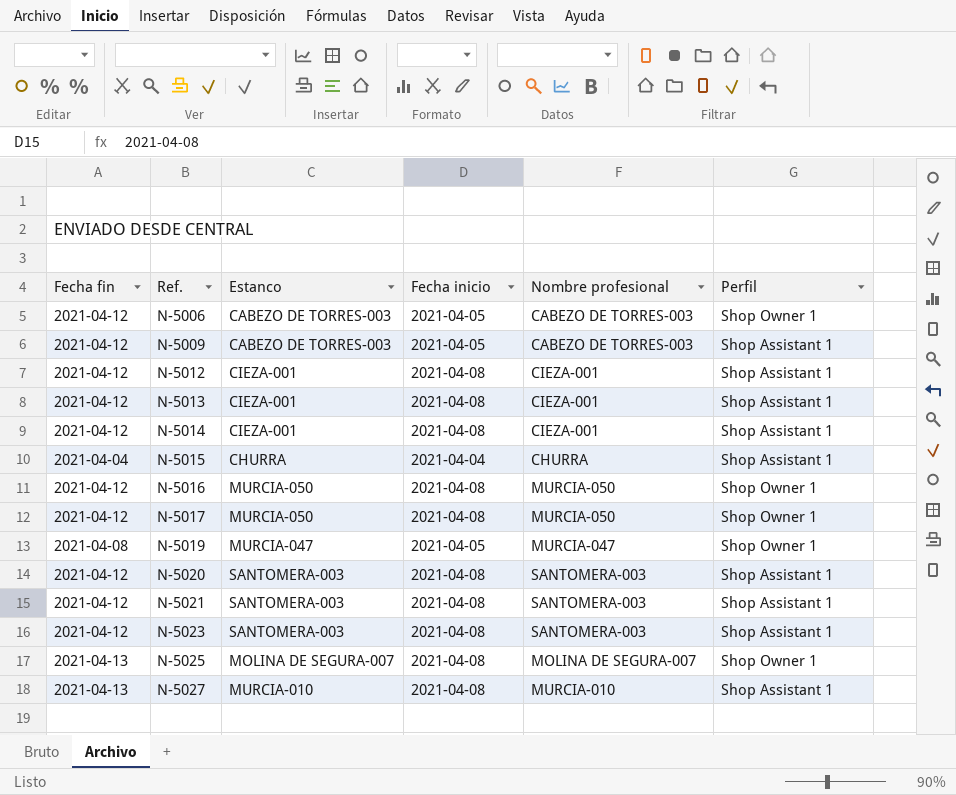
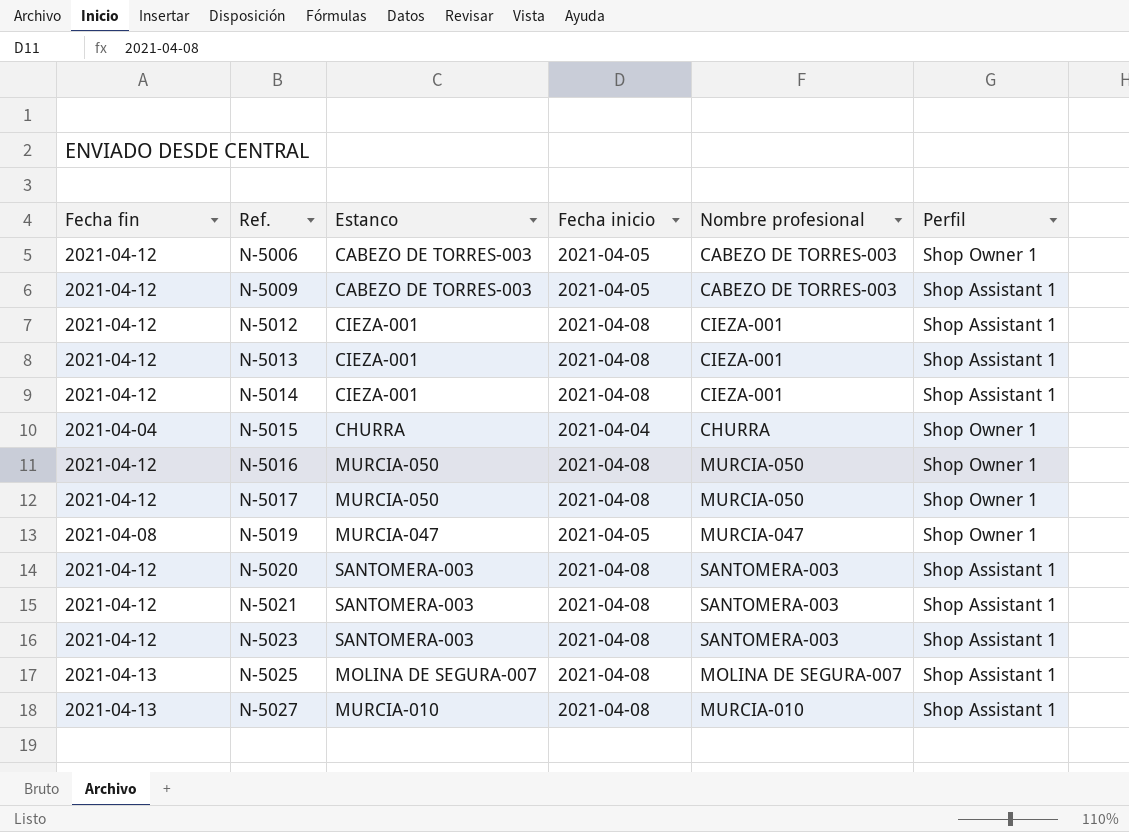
N-5015 | Perfil: Shop Assistant 1 -> Shop Owner 1
N-5025 | Perfil: Shop Owner 1 -> Shop Assistant 1

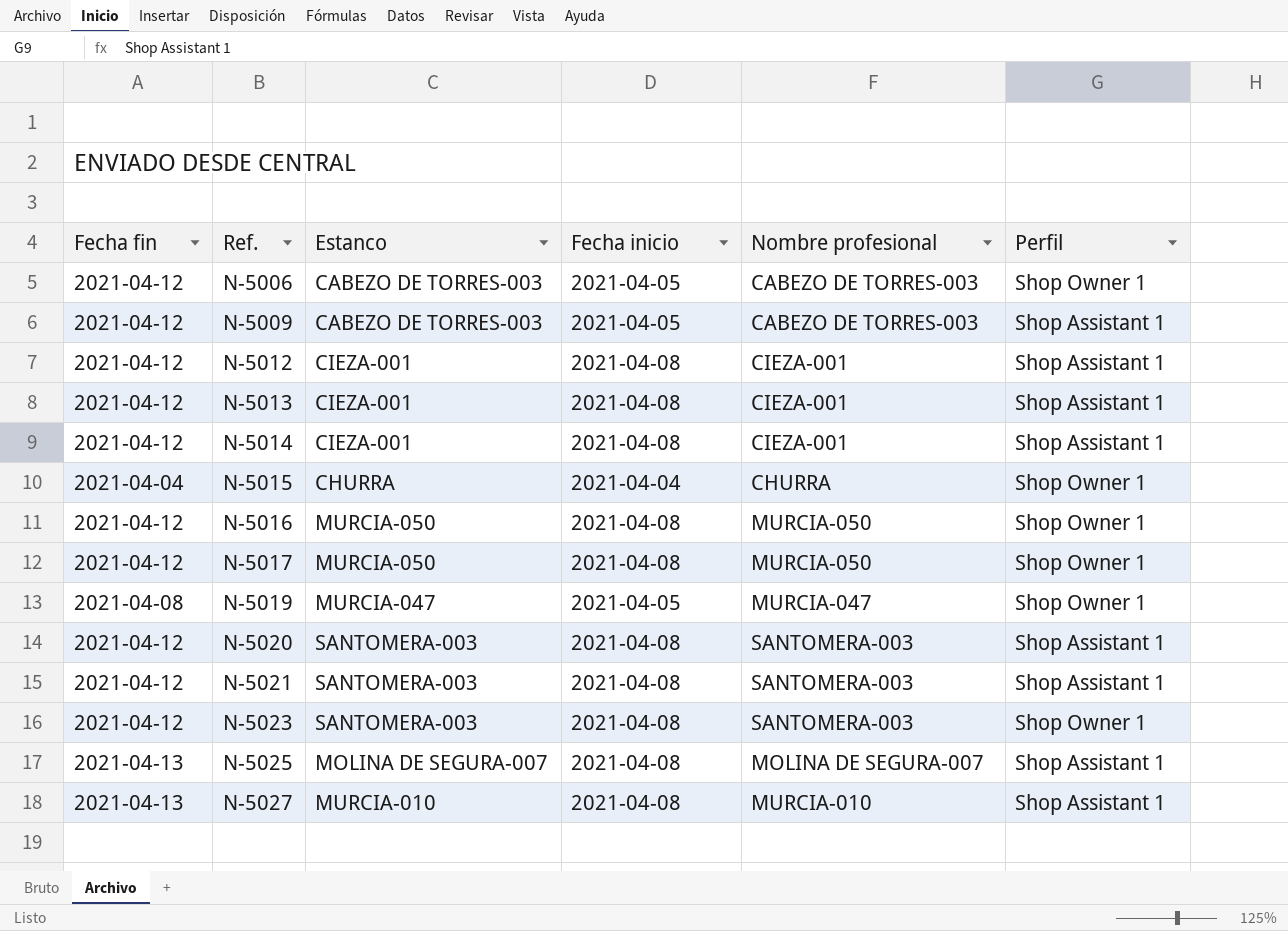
N-5023 | Perfil: Shop Assistant 1 -> Shop Owner 1

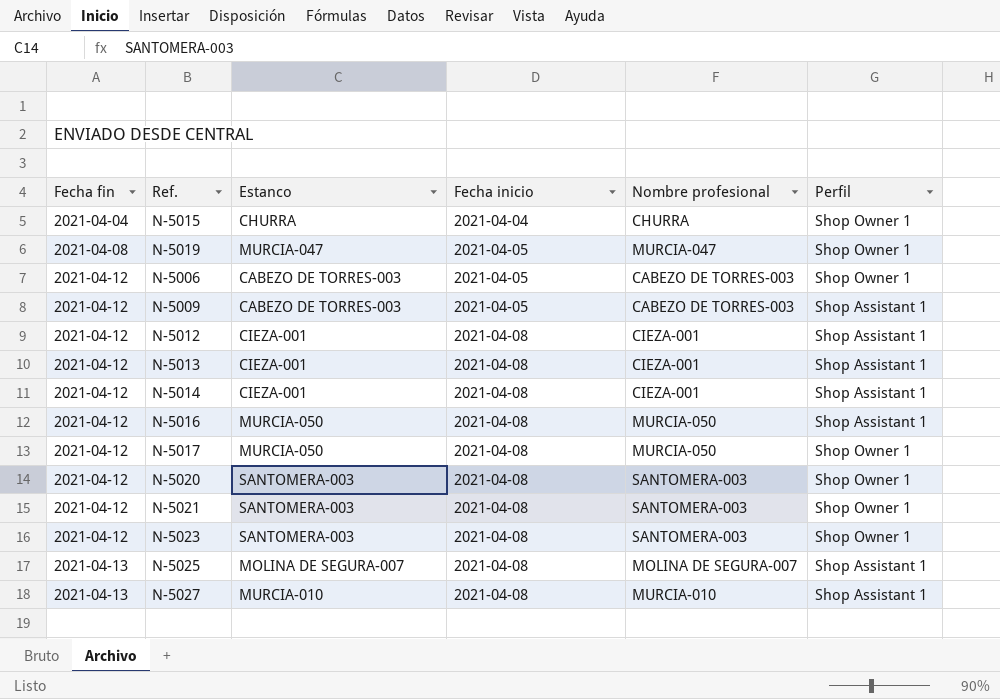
row order: Ref. ascending -> Fecha fin ascending
N-5016 | Perfil: Shop Owner 1 -> Shop Assistant 1
N-5020 | Perfil: Shop Assistant 1 -> Shop Owner 1
N-5021 | Perfil: Shop Assistant 1 -> Shop Owner 1

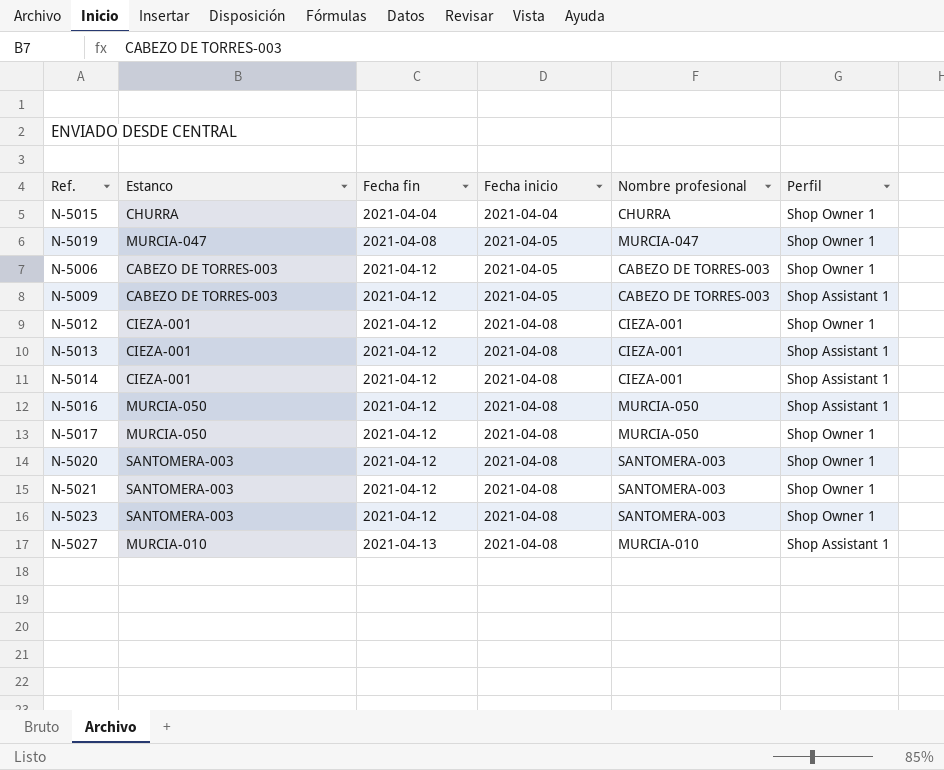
column Fecha fin | position: 1 -> 3
row N-5025: 2021-04-13 | MOLINA DE SEGURA-007 | 2021-04-08 | MOLINA DE SEGURA-007 | Shop Assistant 1 -> none
N-5012 | Perfil: Shop Assistant 1 -> Shop Owner 1

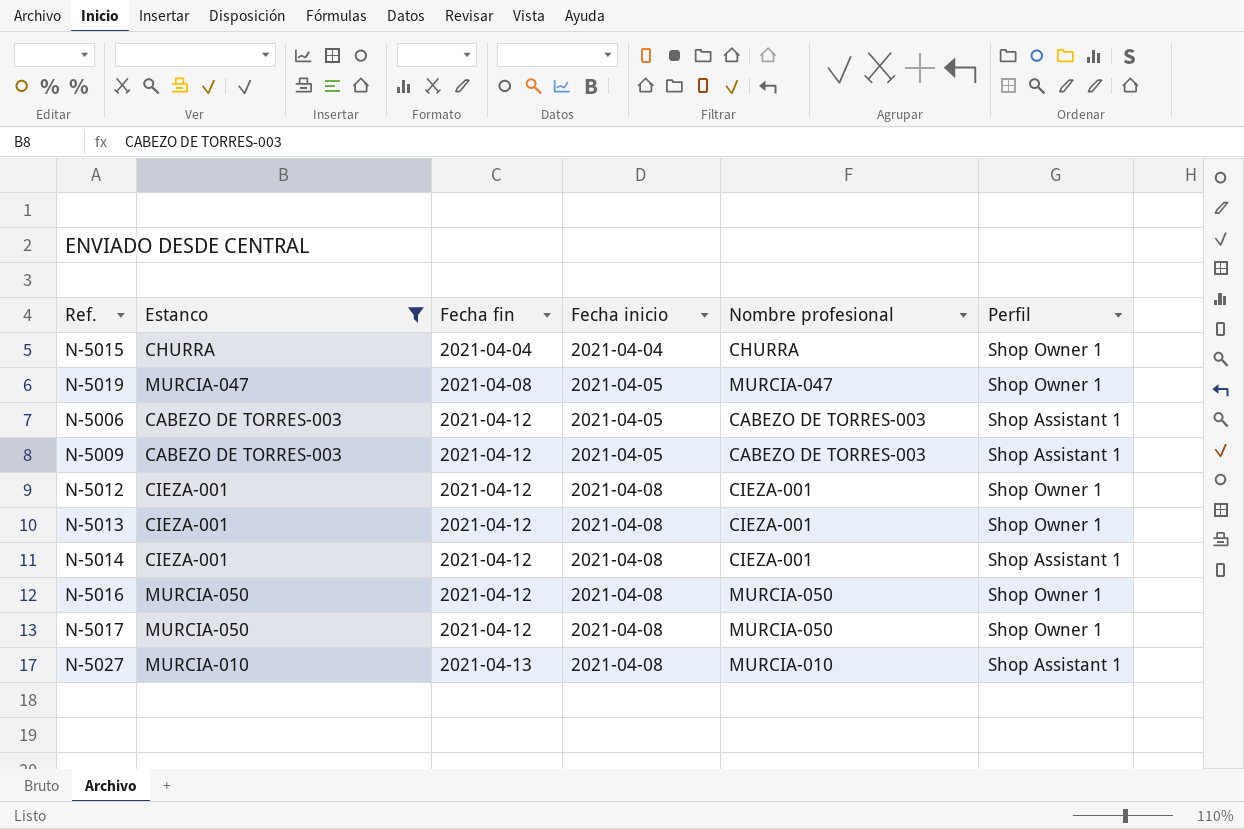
filter: none -> Estanco != SANTOMERA-003
N-5006 | Perfil: Shop Owner 1 -> Shop Assistant 1
N-5013 | Perfil: Shop Assistant 1 -> Shop Owner 1
N-5016 | Perfil: Shop Assistant 1 -> Shop Owner 1

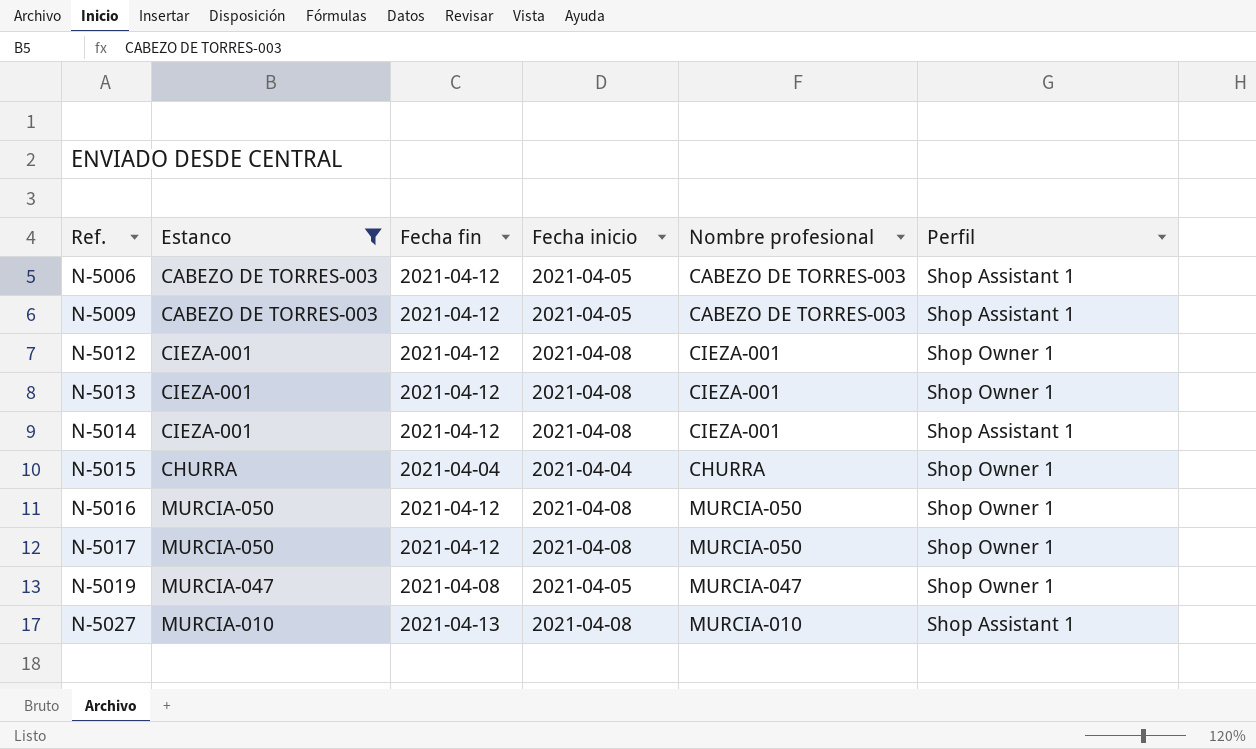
row order: Fecha fin ascending -> Ref. ascending

